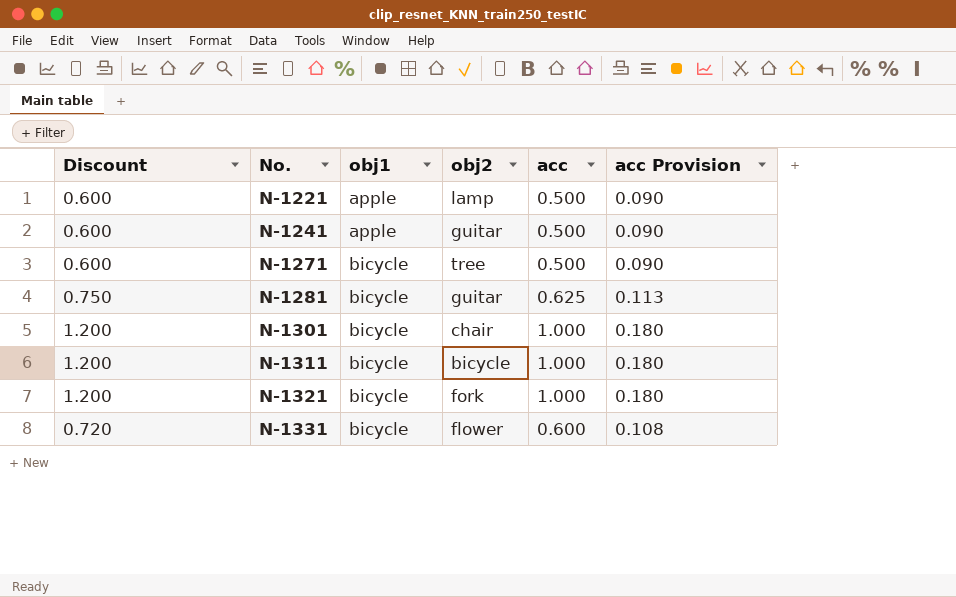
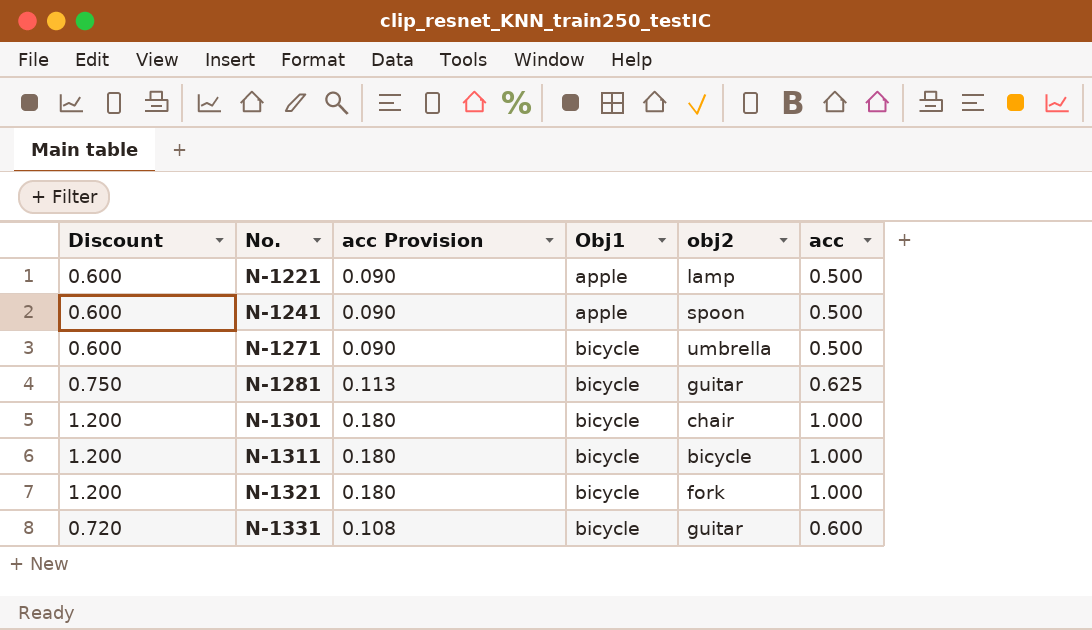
column acc Provision | position: 6 -> 3
column name: obj1 -> Obj1
N-1241 | obj2: guitar -> spoon
N-1271 | obj2: tree -> umbrella
N-1331 | obj2: flower -> guitar

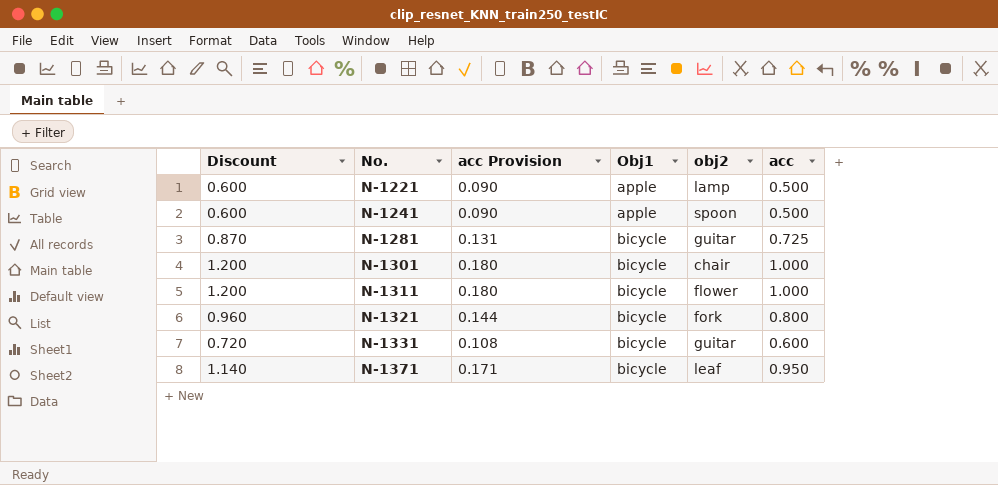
row N-1271: 0.600 | 0.090 | bicycle | umbrella | 0.500 -> none
N-1281 | Discount: 0.750 -> 0.870
N-1281 | acc Provision: 0.113 -> 0.131
N-1281 | acc: 0.625 -> 0.725
N-1311 | obj2: bicycle -> flower
N-1321 | Discount: 1.200 -> 0.960
N-1321 | acc Provision: 0.180 -> 0.144
N-1321 | acc: 1.000 -> 0.800
row N-1371: none -> 1.140 | 0.171 | bicycle | leaf | 0.950

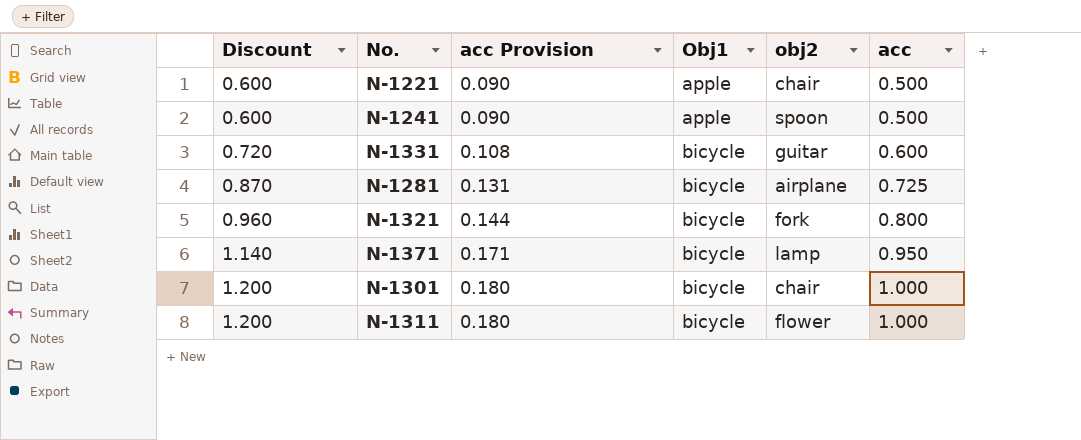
row order: No. ascending -> Discount ascending
N-1221 | obj2: lamp -> chair
N-1281 | obj2: guitar -> airplane
N-1371 | obj2: leaf -> lamp

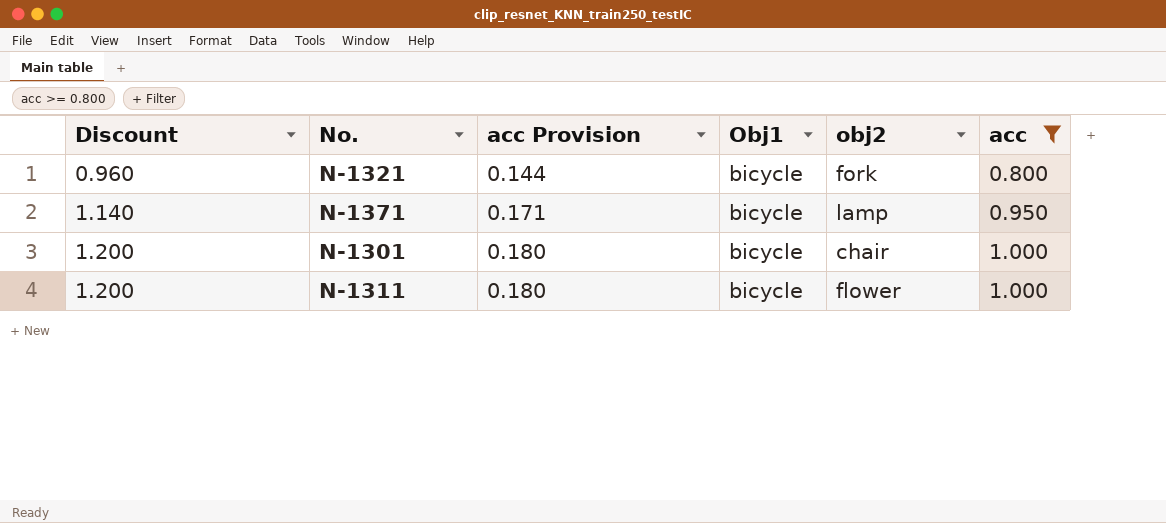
filter: none -> acc >= 0.800

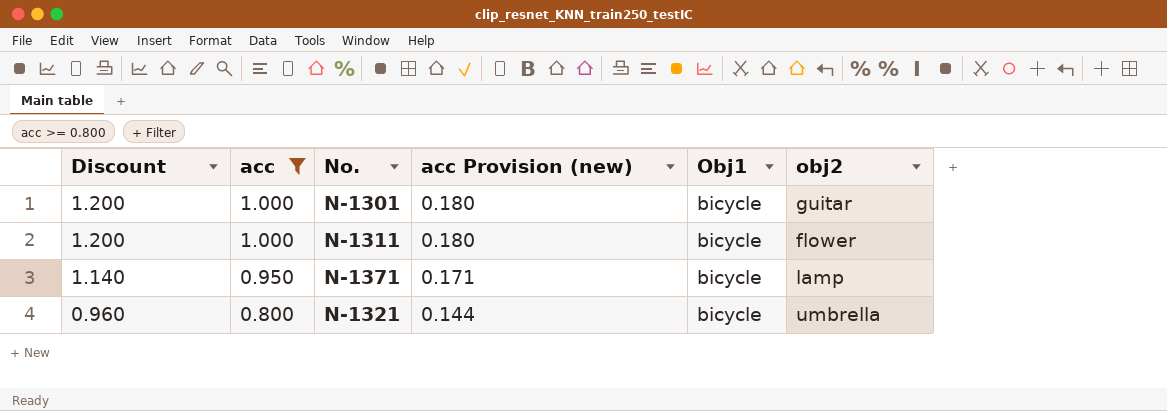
row order: Discount ascending -> Discount descending
column acc | position: 6 -> 2
column name: acc Provision -> acc Provision (new)
N-1301 | obj2: chair -> guitar
N-1321 | obj2: fork -> umbrella

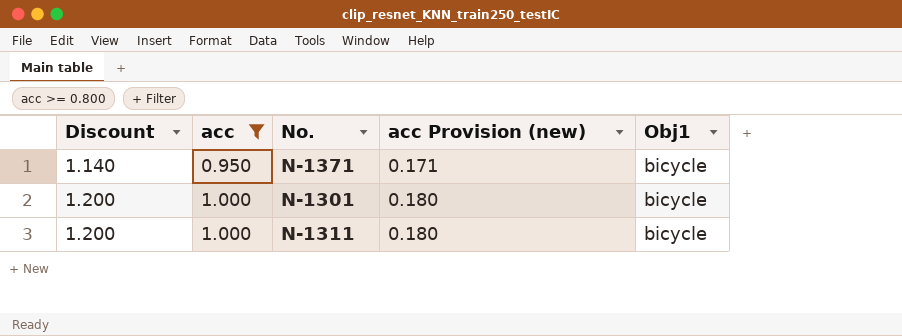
row order: Discount descending -> Discount ascending
column obj2 | position: 6 -> none
row N-1321: 0.960 | 0.800 | 0.144 | bicycle | umbrella -> none

